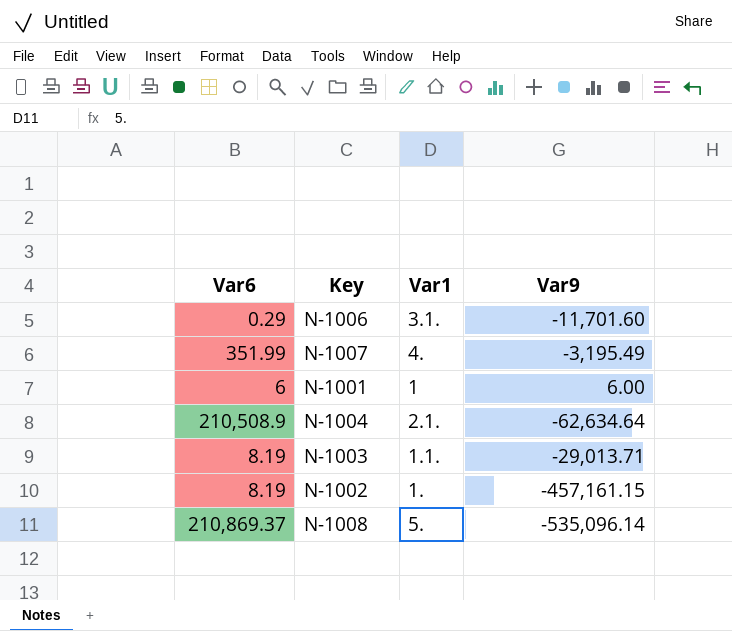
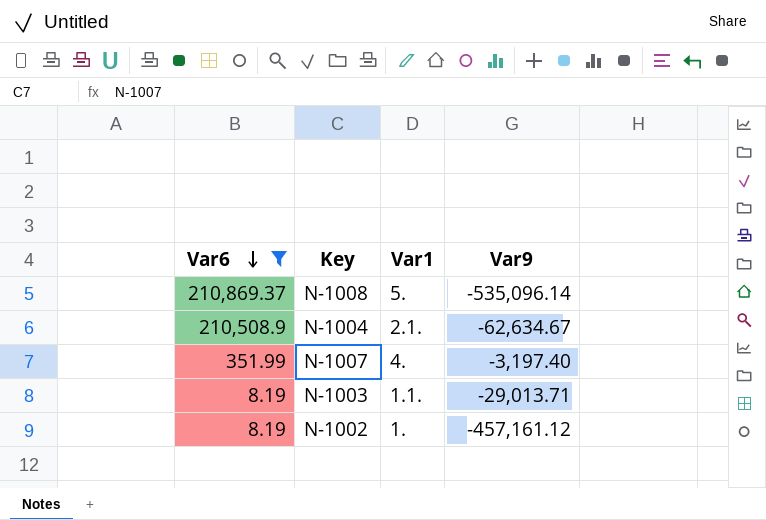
filter: none -> Var6 >= 8.19
row order: none -> Var6 descending
N-1004 | Var9: -62,634.64 -> -62,634.67
N-1007 | Var9: -3,195.49 -> -3,197.40
N-1002 | Var9: -457,161.15 -> -457,161.12

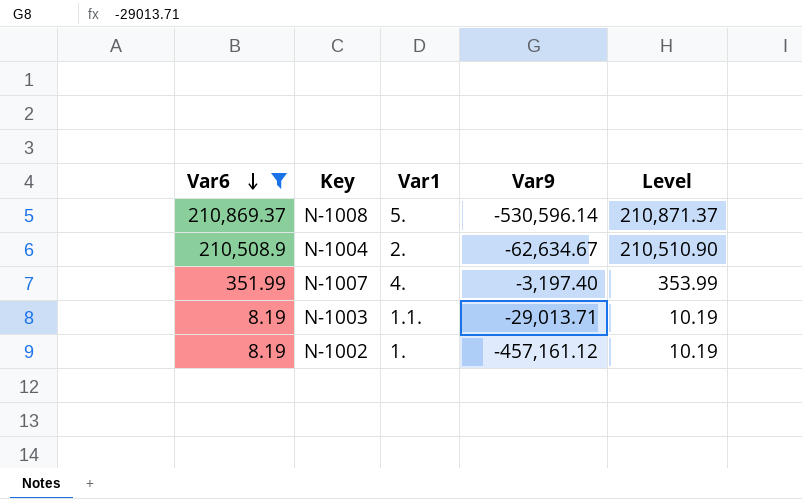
column Level | formula: none -> [Var6] + 2
N-1008 | Var9: -535,096.14 -> -530,596.14
N-1004 | Var1: 2.1. -> 2.

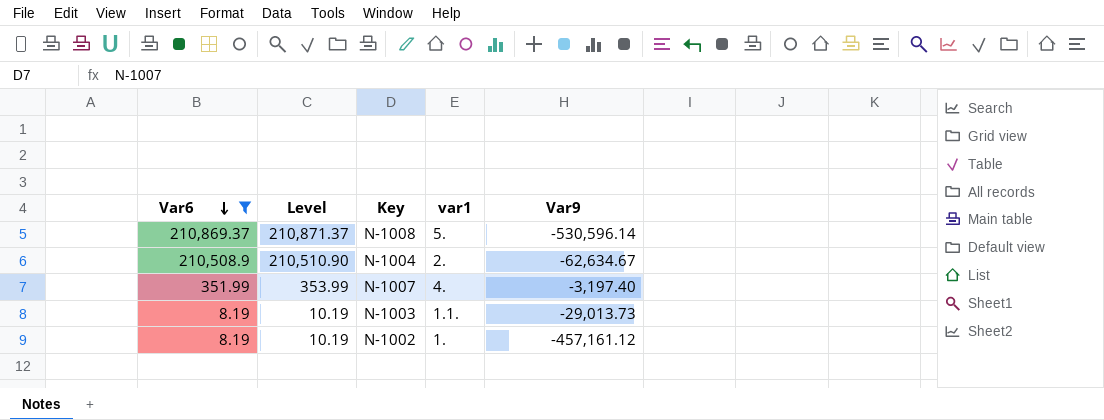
column Level | position: 5 -> 2
column name: Var1 -> var1
N-1003 | Var9: -29,013.71 -> -29,013.73

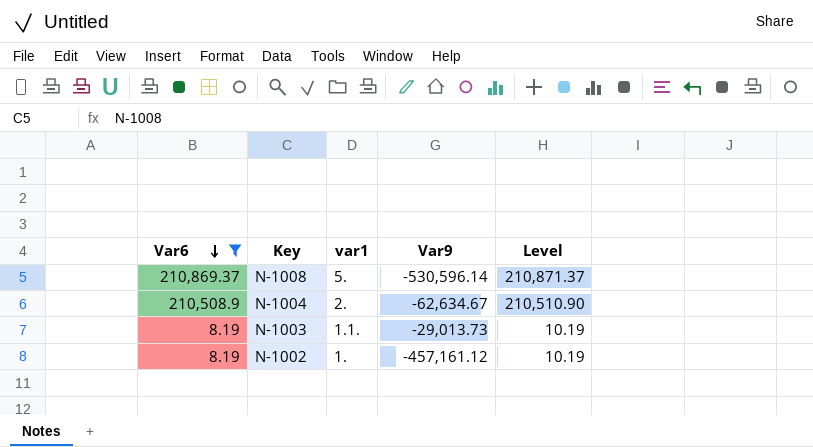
column Level | position: 2 -> 5
row N-1007: 351.99 | 353.99 | 4. | -3,197.40 -> none

